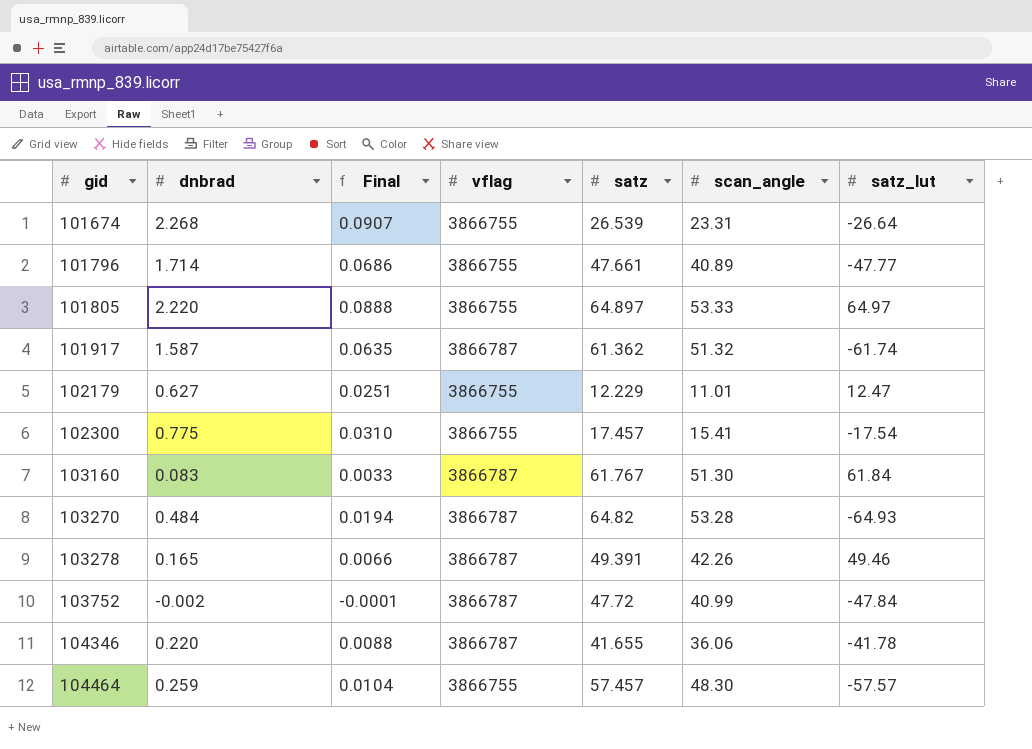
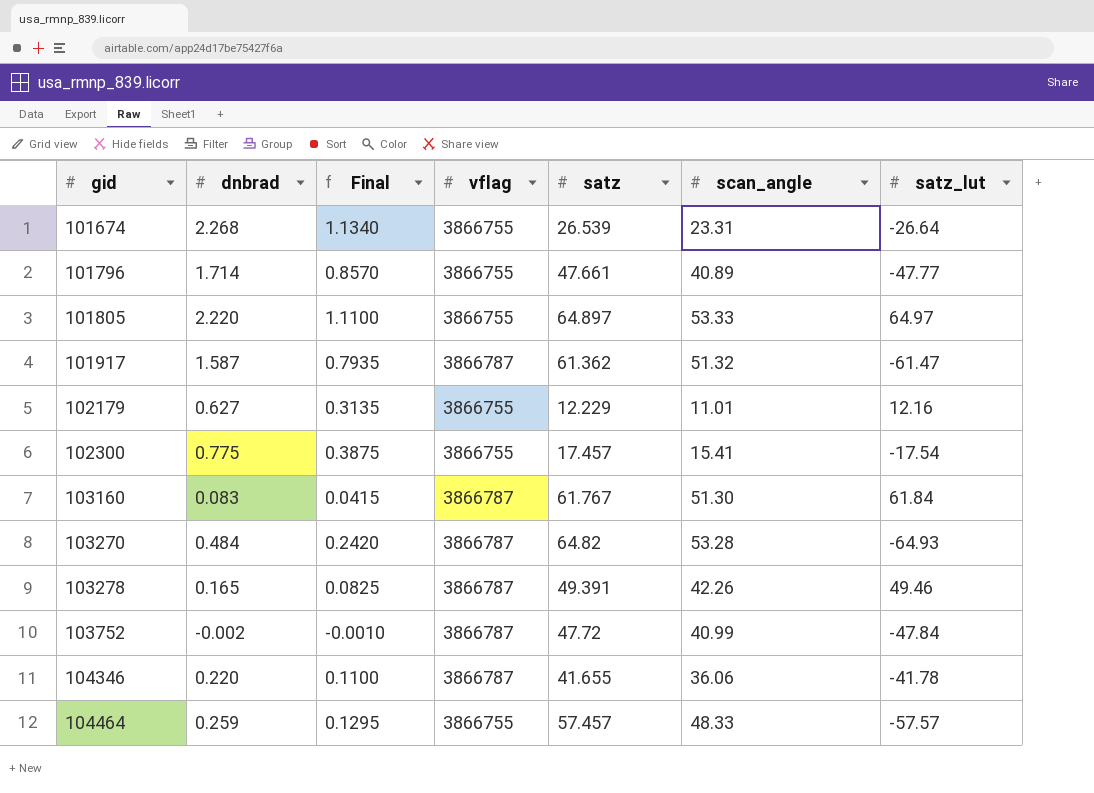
column Final | formula: [dnbrad] * 0.04 -> [dnbrad] * 0.5
101917 | satz_lut: -61.74 -> -61.47
102179 | satz_lut: 12.47 -> 12.16
104464 | scan_angle: 48.30 -> 48.33

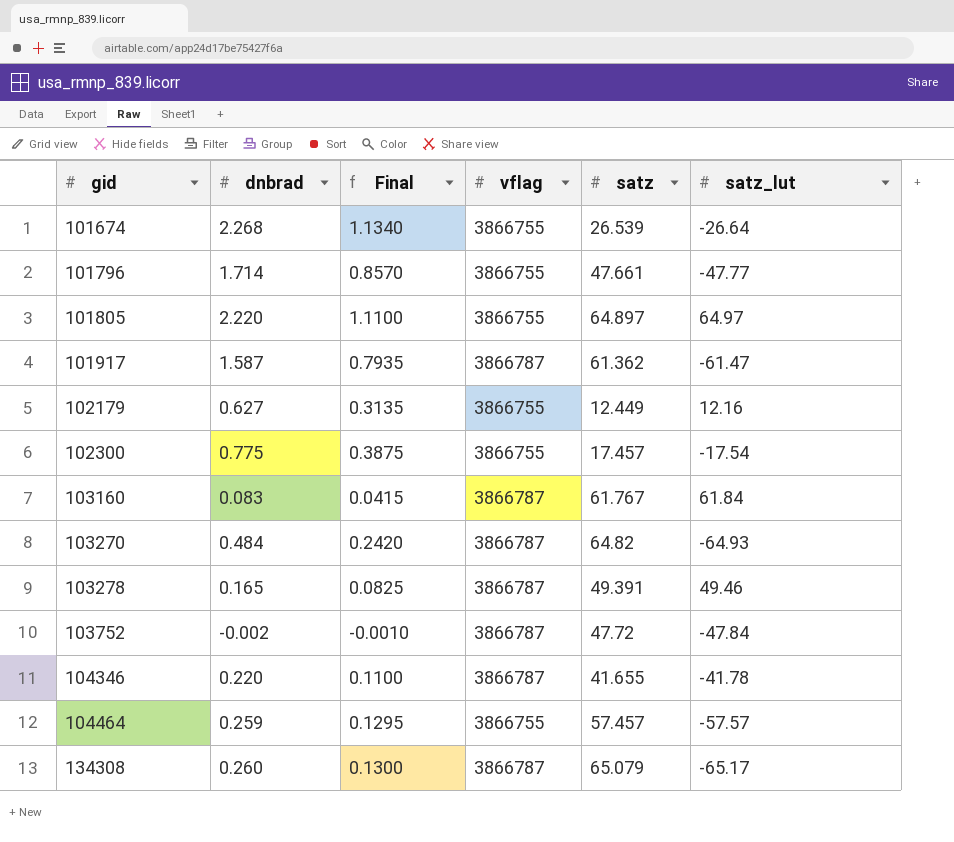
column scan_angle | position: 6 -> none
102179 | satz: 12.229 -> 12.449
row 134308: none -> 0.260 | 0.1300 | 3866787 | 65.079 | -65.17

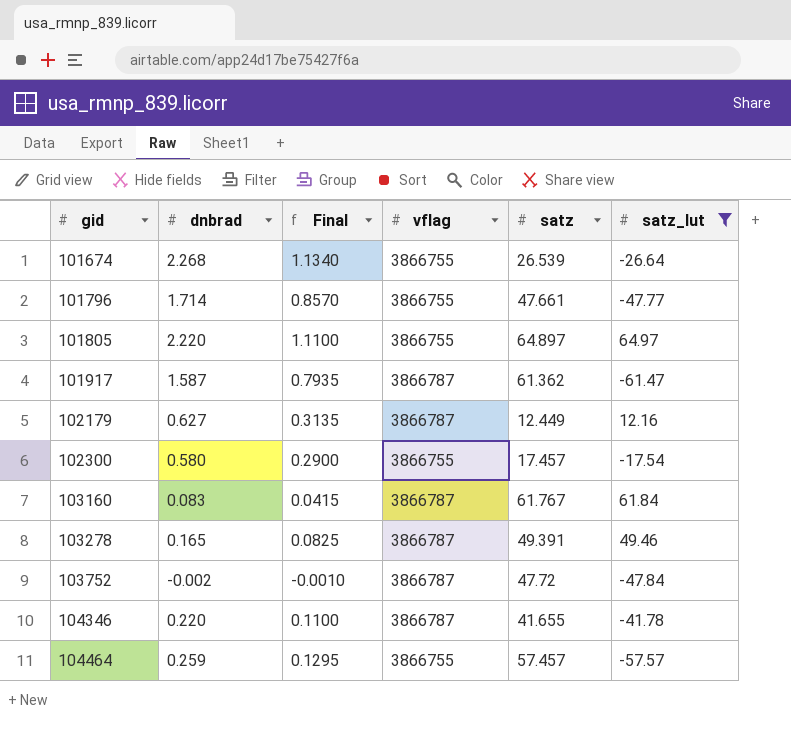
filter: none -> satz_lut >= -61.47
102179 | vflag: 3866755 -> 3866787
102300 | dnbrad: 0.775 -> 0.580
102300 | Final: 0.3875 -> 0.2900

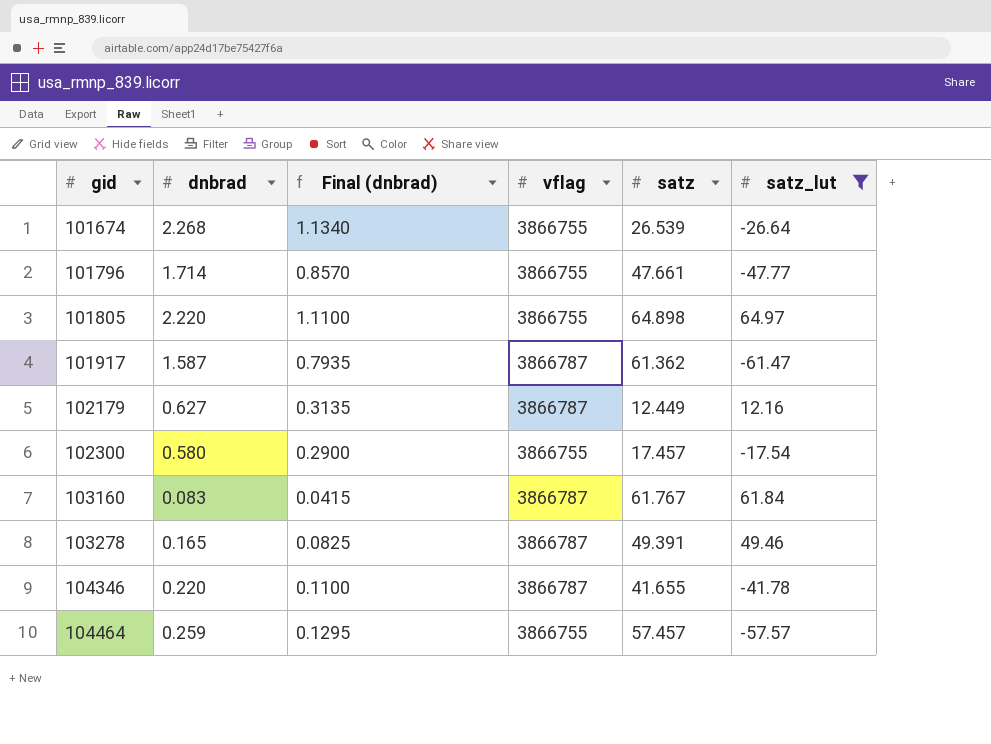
column name: Final -> Final (dnbrad)
row 103752: -0.002 | -0.0010 | 3866787 | 47.72 | -47.84 -> none
101805 | satz: 64.897 -> 64.898

